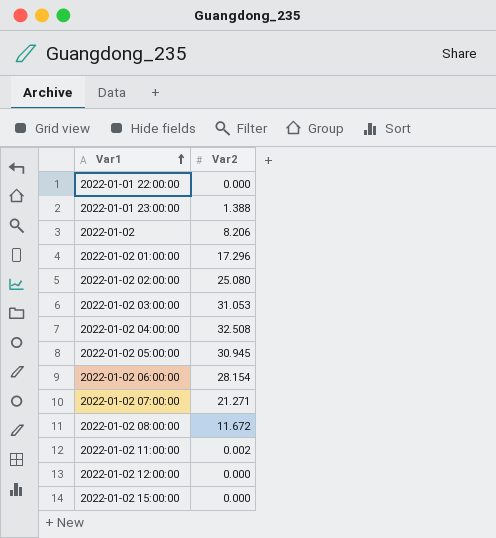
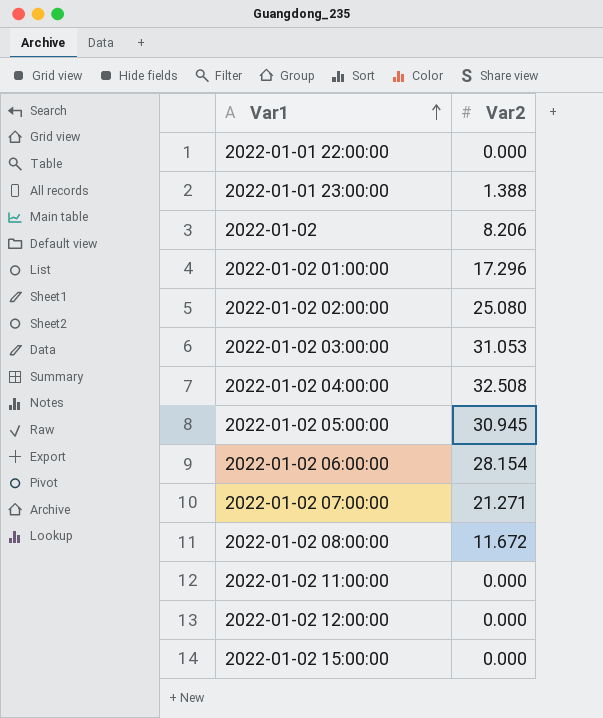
2022-01-02 11:00:00 | Var2: 0.002 -> 0.000

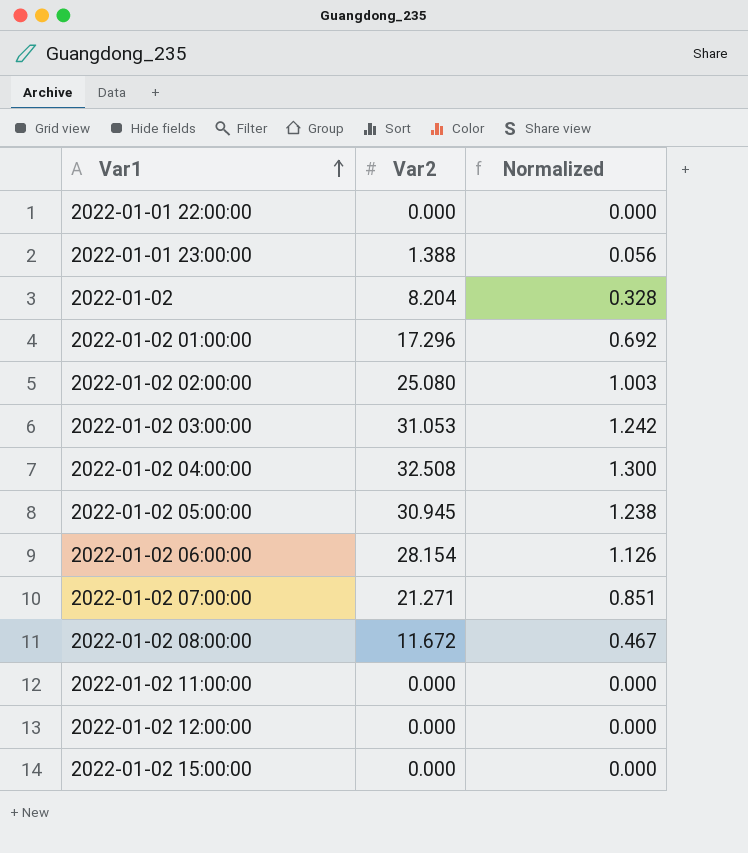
column Normalized | formula: none -> [Var2] * 0.04
2022-01-02 | Var2: 8.206 -> 8.204

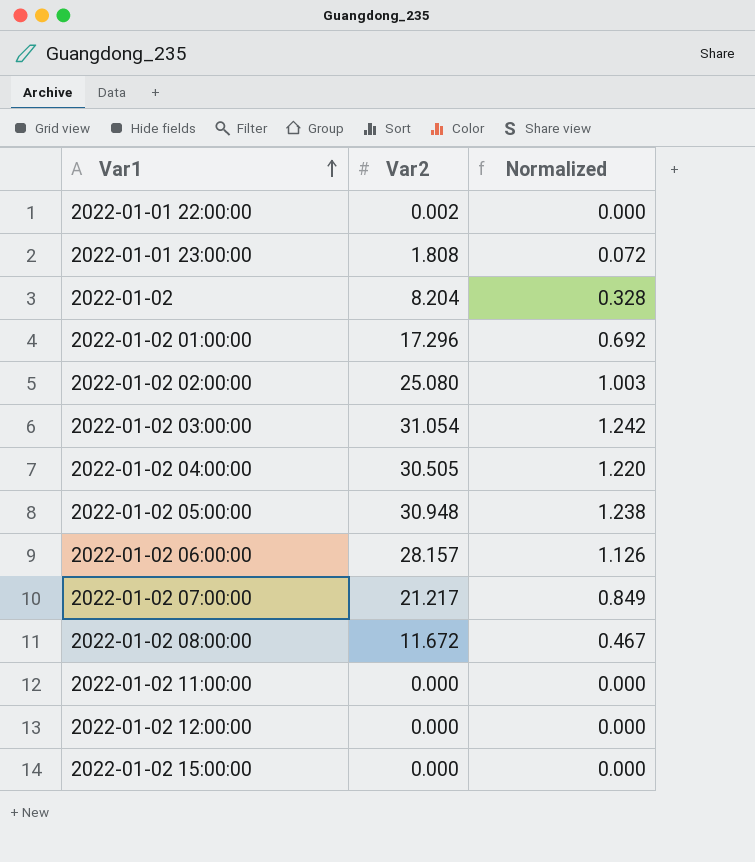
2022-01-01 22:00:00 | Var2: 0.000 -> 0.002
2022-01-01 23:00:00 | Var2: 1.388 -> 1.808
2022-01-01 23:00:00 | Normalized: 0.056 -> 0.072
2022-01-02 03:00:00 | Var2: 31.053 -> 31.054
2022-01-02 04:00:00 | Var2: 32.508 -> 30.505
2022-01-02 04:00:00 | Normalized: 1.300 -> 1.220
2022-01-02 05:00:00 | Var2: 30.945 -> 30.948
2022-01-02 06:00:00 | Var2: 28.154 -> 28.157
2022-01-02 07:00:00 | Var2: 21.271 -> 21.217
2022-01-02 07:00:00 | Normalized: 0.851 -> 0.849

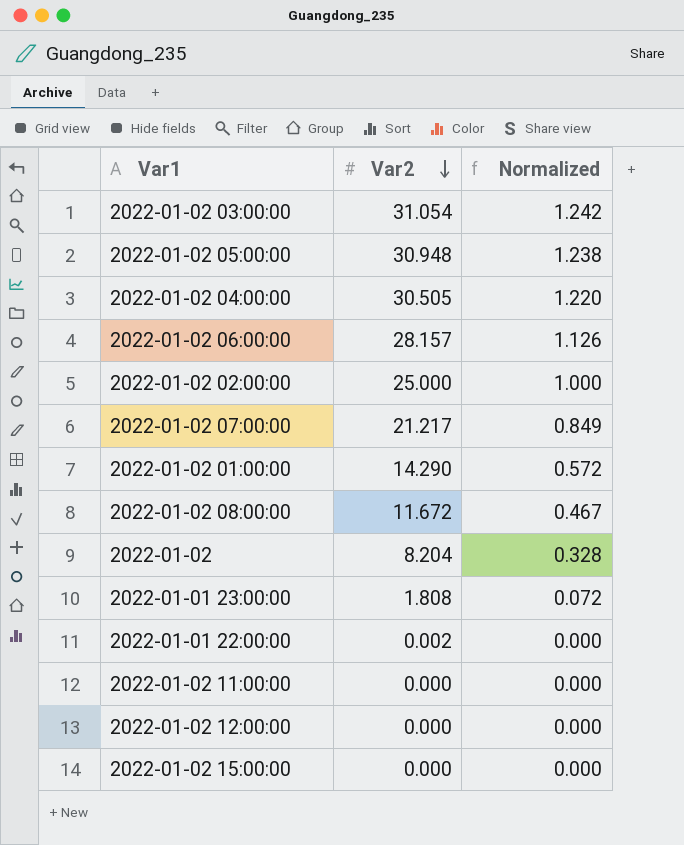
row order: Var1 ascending -> Var2 descending
2022-01-02 02:00:00 | Var2: 25.080 -> 25.000
2022-01-02 02:00:00 | Normalized: 1.003 -> 1.000
2022-01-02 01:00:00 | Var2: 17.296 -> 14.290
2022-01-02 01:00:00 | Normalized: 0.692 -> 0.572

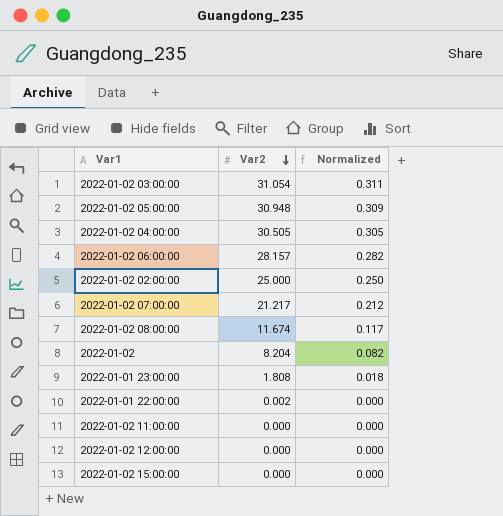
column Normalized | formula: [Var2] * 0.04 -> [Var2] * 0.01
row 2022-01-02 01:00:00: 14.290 | 0.572 -> none
2022-01-02 08:00:00 | Var2: 11.672 -> 11.674

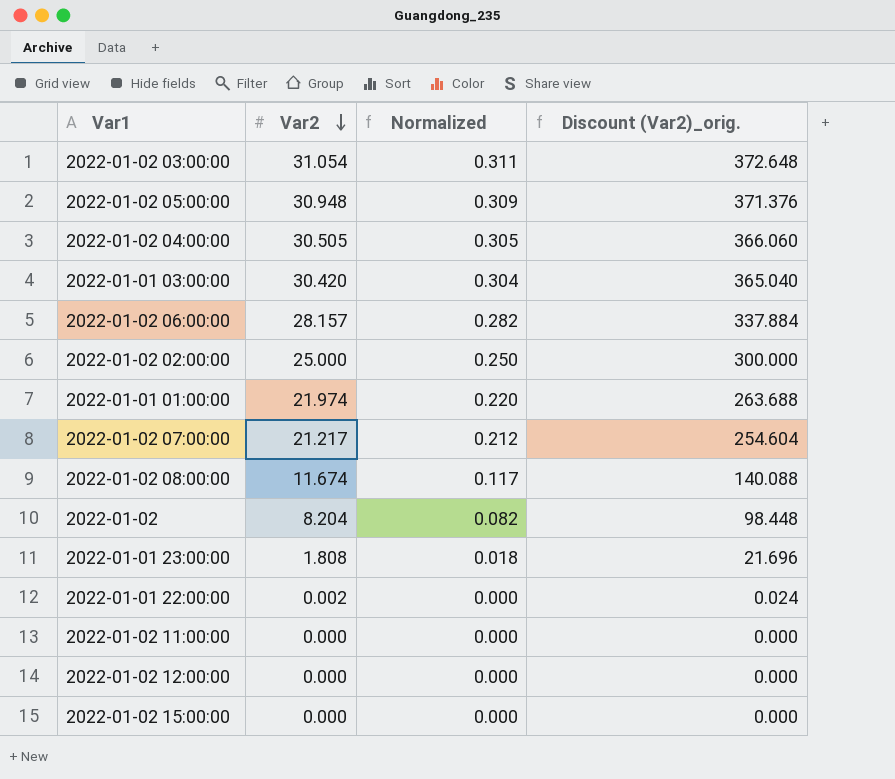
column Discount (Var2)_orig. | formula: none -> [Var2] * 12
row 2022-01-01 03:00:00: none -> 30.420 | 0.304 | 365.040
row 2022-01-01 01:00:00: none -> 21.974 | 0.220 | 263.688

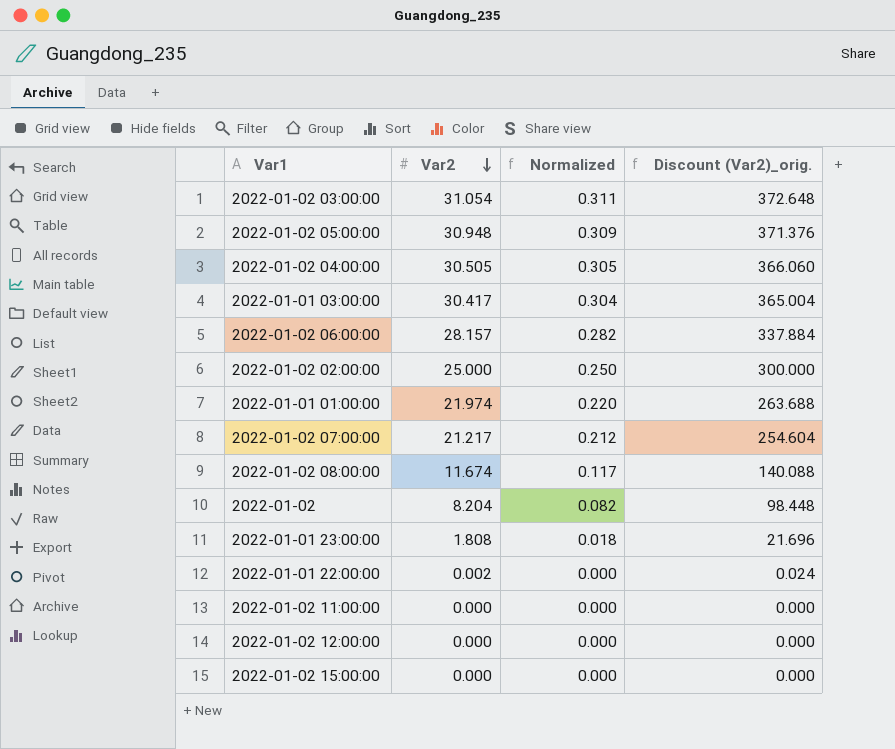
2022-01-01 03:00:00 | Var2: 30.420 -> 30.417
2022-01-01 03:00:00 | Discount (Var2)_orig.: 365.040 -> 365.004

